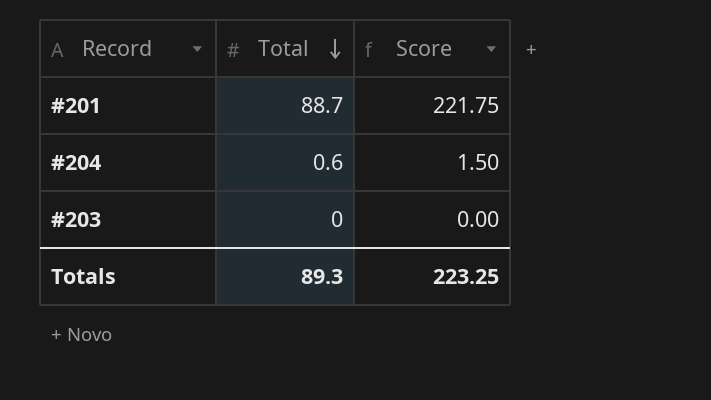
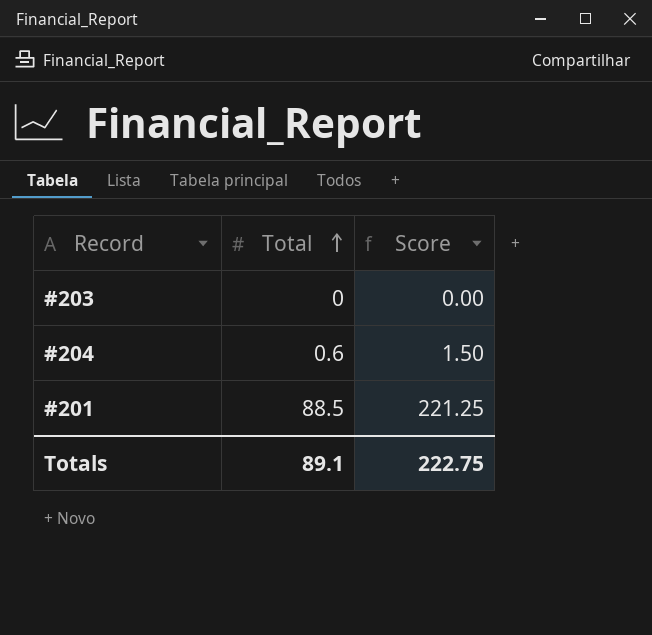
row order: Total descending -> Total ascending
#201 | Total: 88.7 -> 88.5
#201 | Score: 221.75 -> 221.25
Totals | Total: 89.3 -> 89.1
Totals | Score: 223.25 -> 222.75

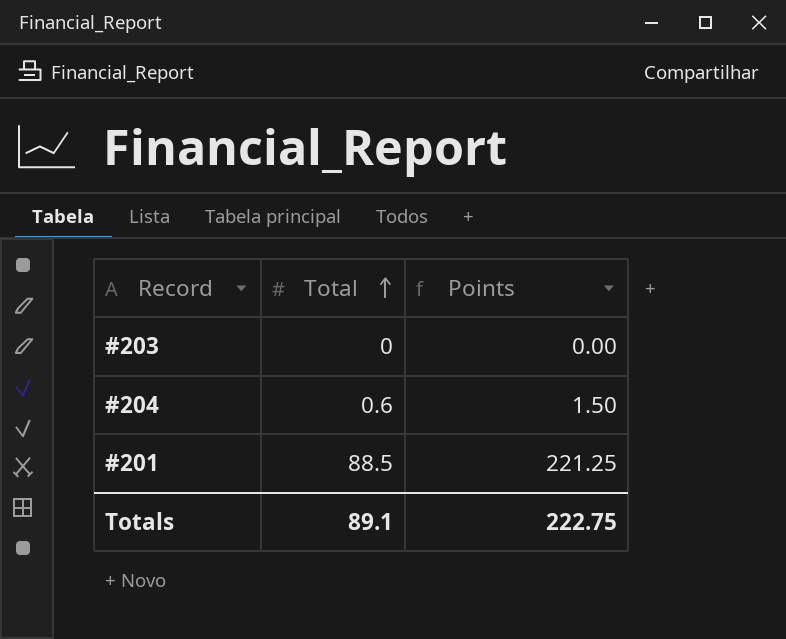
column name: Score -> Points

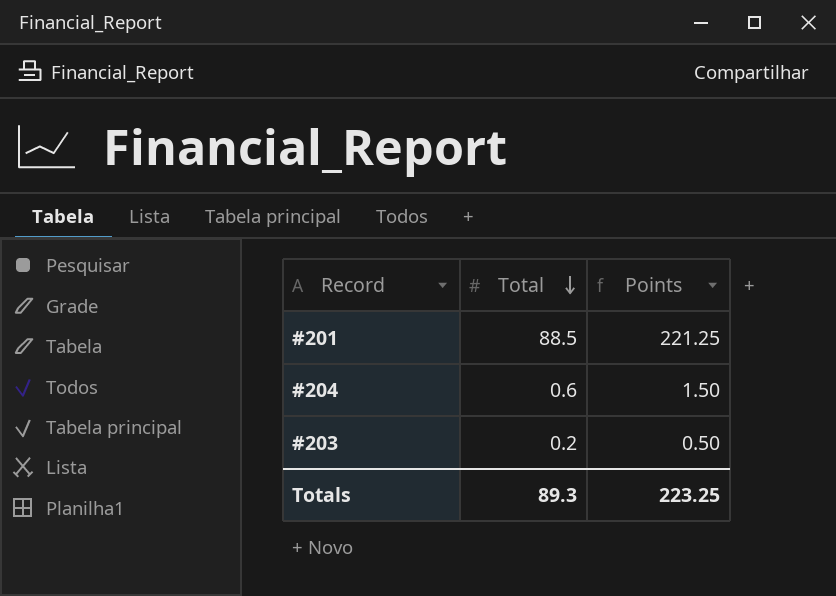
row order: Total ascending -> Total descending
#203 | Total: 0 -> 0.2
#203 | Points: 0.00 -> 0.50
Totals | Total: 89.1 -> 89.3
Totals | Points: 222.75 -> 223.25

